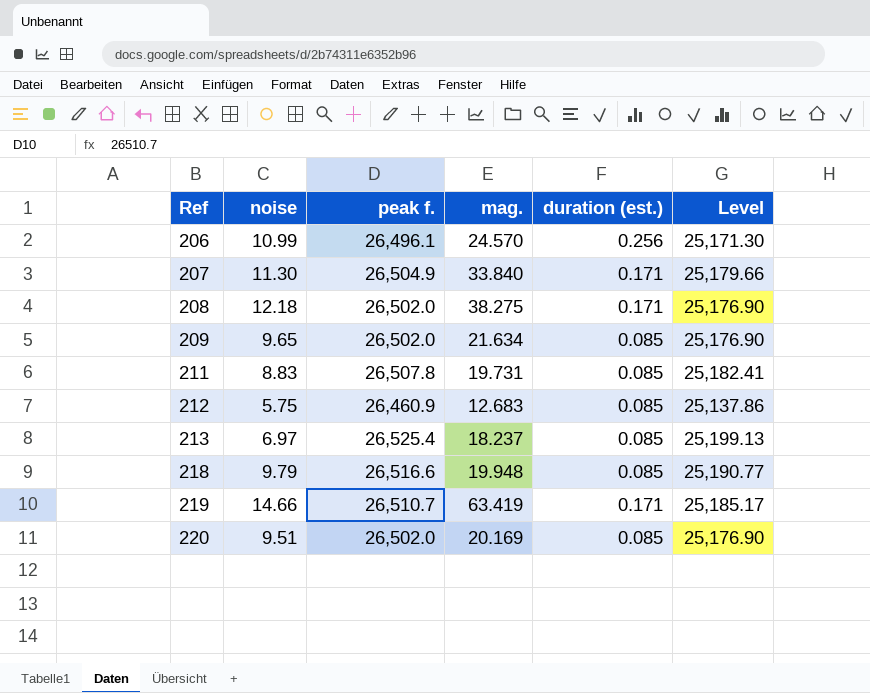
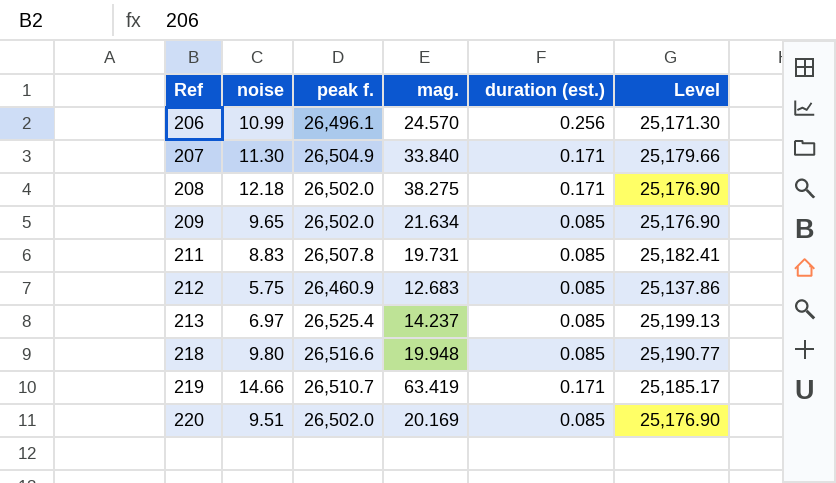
213 | mag.: 18.237 -> 14.237
218 | noise: 9.79 -> 9.80

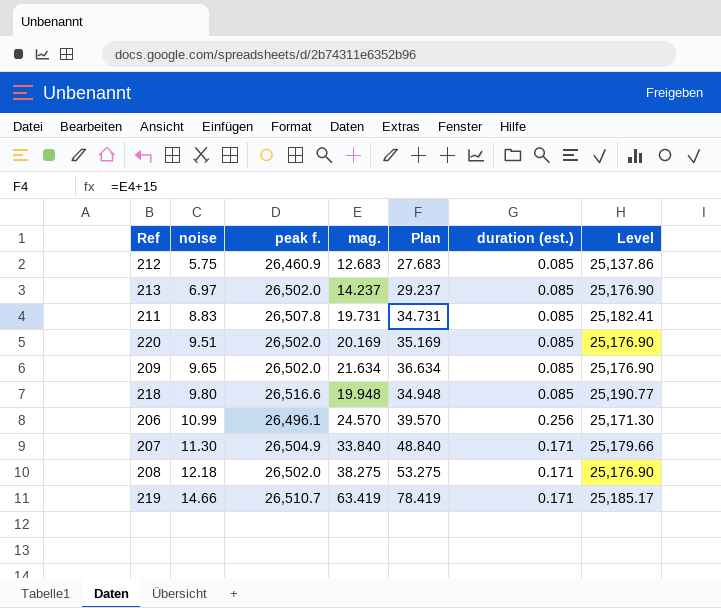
row order: Ref ascending -> noise ascending
column Plan | formula: none -> [mag.] + 15
213 | peak f.: 26,525.4 -> 26,502.0
213 | Level: 25,199.13 -> 25,176.90

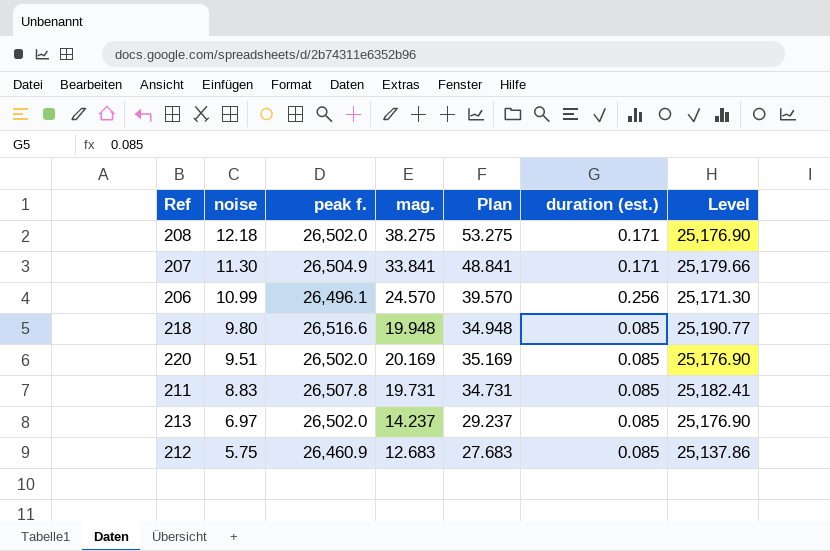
row order: noise ascending -> noise descending
row 209: 9.65 | 26,502.0 | 21.634 | 36.634 | 0.085 | 25,176.90 -> none
row 219: 14.66 | 26,510.7 | 63.419 | 78.419 | 0.171 | 25,185.17 -> none
207 | mag.: 33.840 -> 33.841
207 | Plan: 48.840 -> 48.841

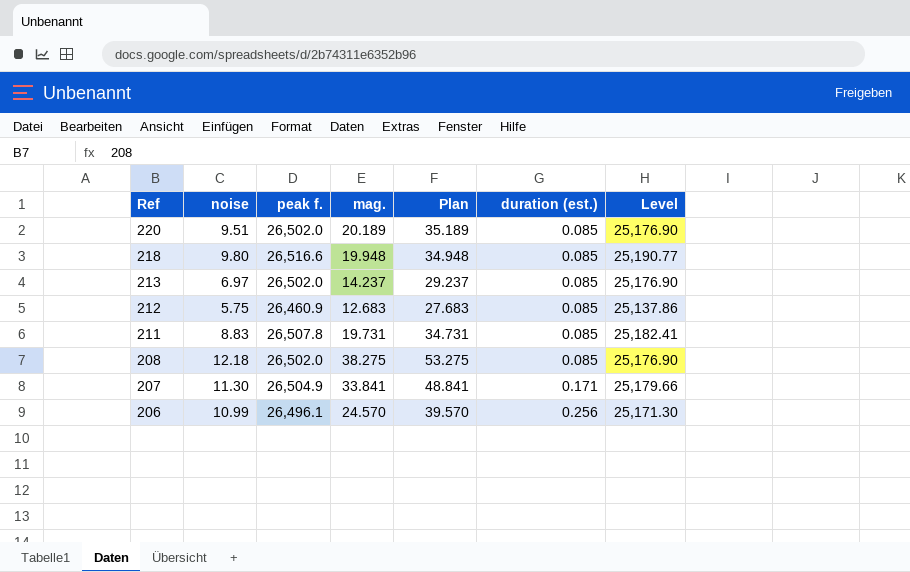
row order: noise descending -> Ref descending
220 | mag.: 20.169 -> 20.189
220 | Plan: 35.169 -> 35.189
208 | duration (est.): 0.171 -> 0.085

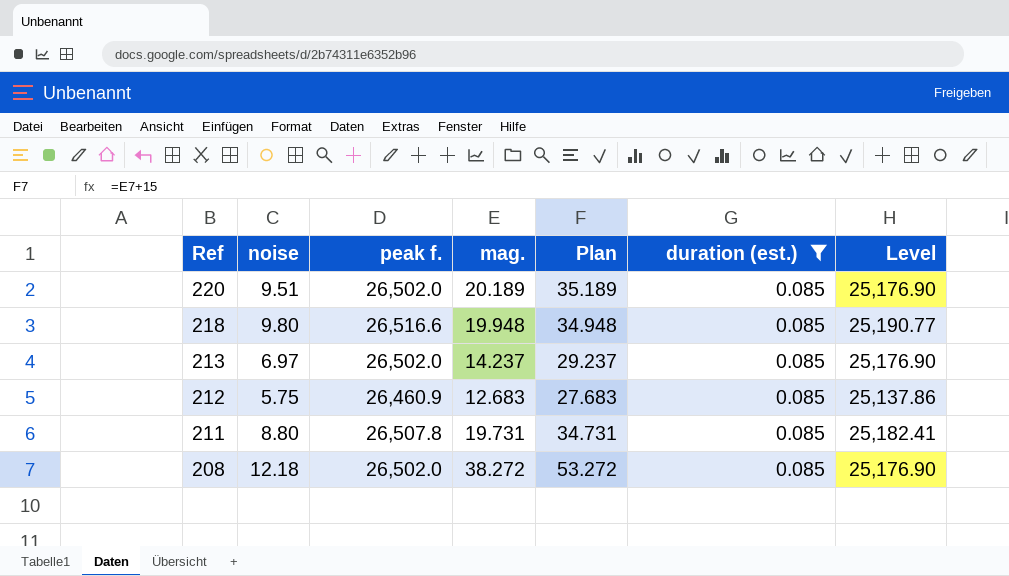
filter: none -> duration (est.) = 0.085
211 | noise: 8.83 -> 8.80
208 | mag.: 38.275 -> 38.272
208 | Plan: 53.275 -> 53.272

